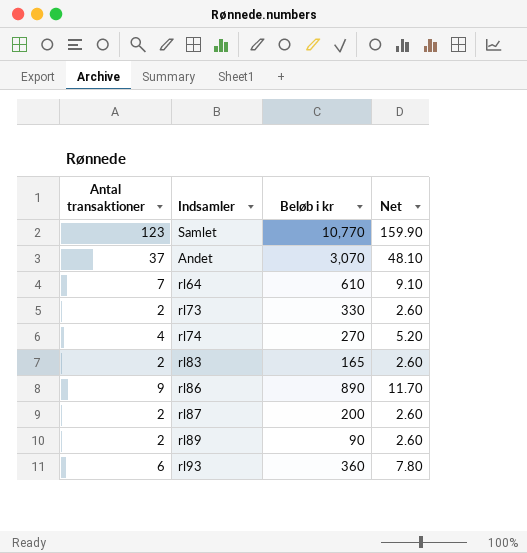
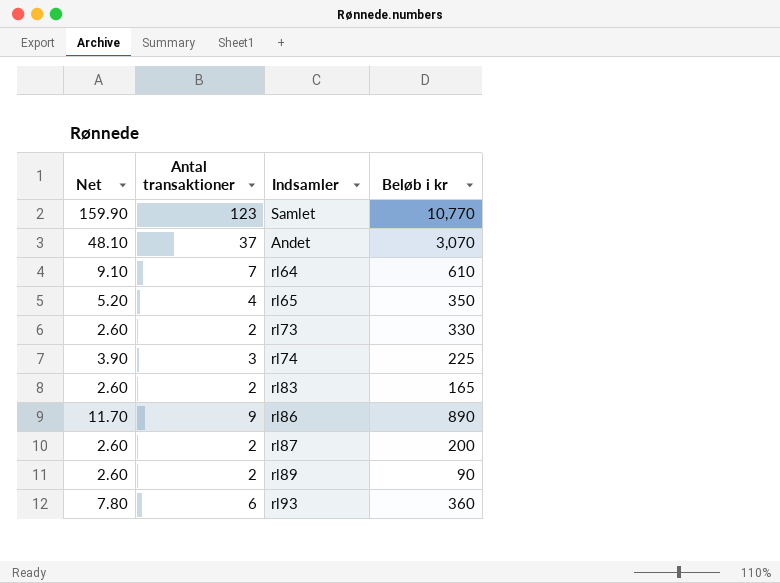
column Net | position: 4 -> 1
row rl65: none -> 5.20 | 4 | 350
rl74 | Net: 5.20 -> 3.90
rl74 | Antal transaktioner: 4 -> 3
rl74 | Beløb i kr: 270 -> 225

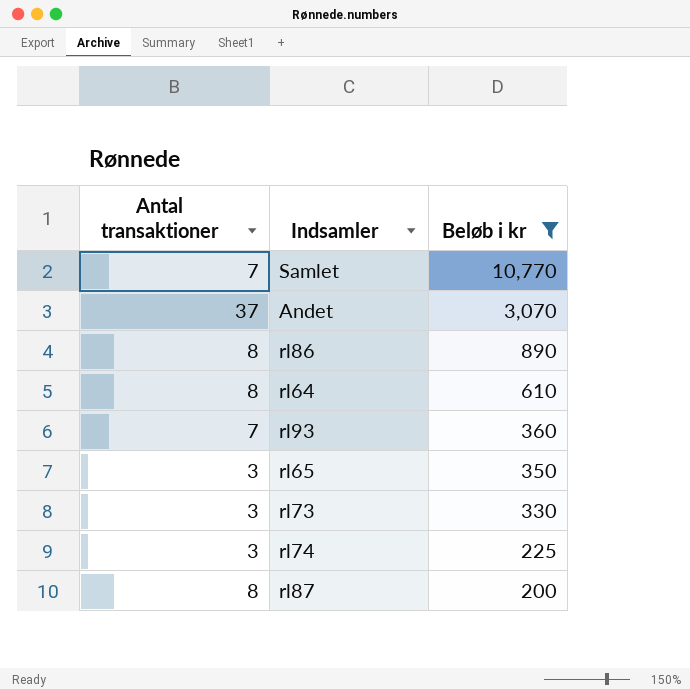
filter: none -> Beløb i kr >= 200
row order: none -> Beløb i kr descending
column Net | formula: [Antal transaktioner] * 1.3 -> none
Samlet | Antal transaktioner: 123 -> 7
rl86 | Antal transaktioner: 9 -> 8
rl64 | Antal transaktioner: 7 -> 8
rl93 | Antal transaktioner: 6 -> 7
rl65 | Antal transaktioner: 4 -> 3
rl73 | Antal transaktioner: 2 -> 3
rl87 | Antal transaktioner: 2 -> 8

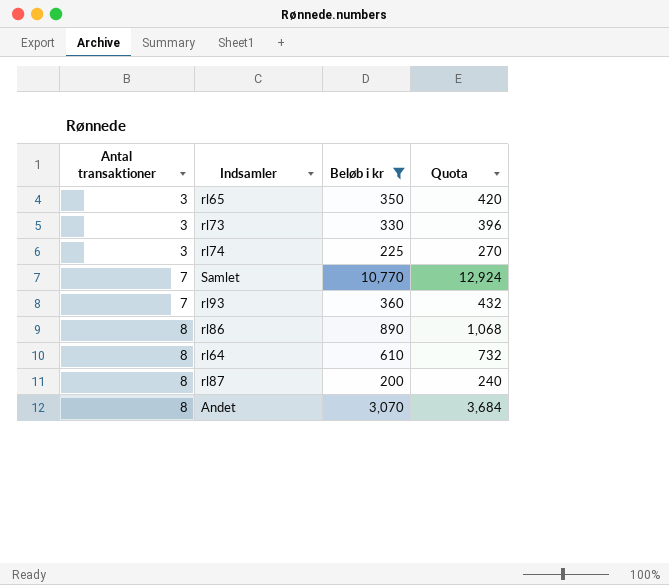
row order: Beløb i kr descending -> Antal transaktioner ascending
column Quota | formula: none -> [Beløb i kr] * 1.2
Andet | Antal transaktioner: 37 -> 8

